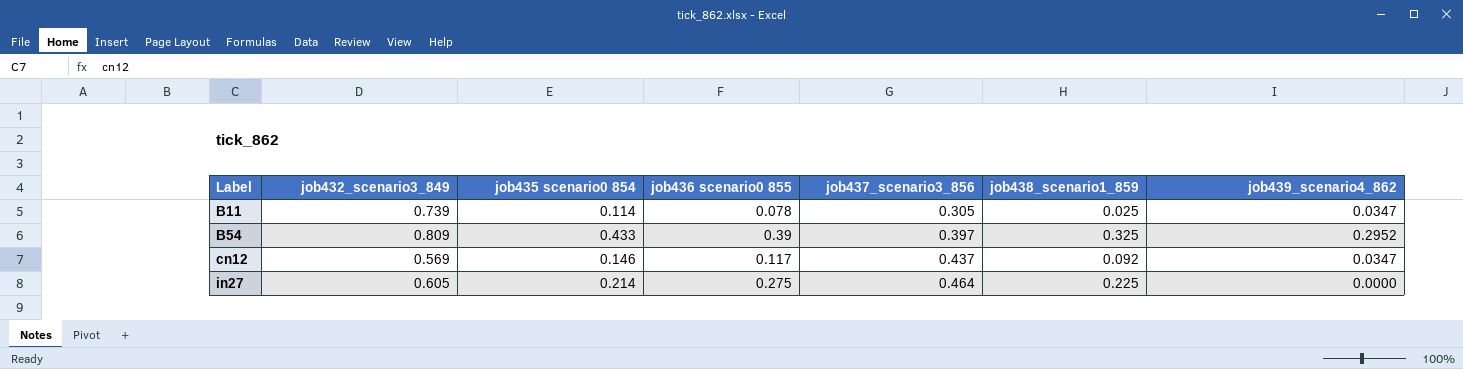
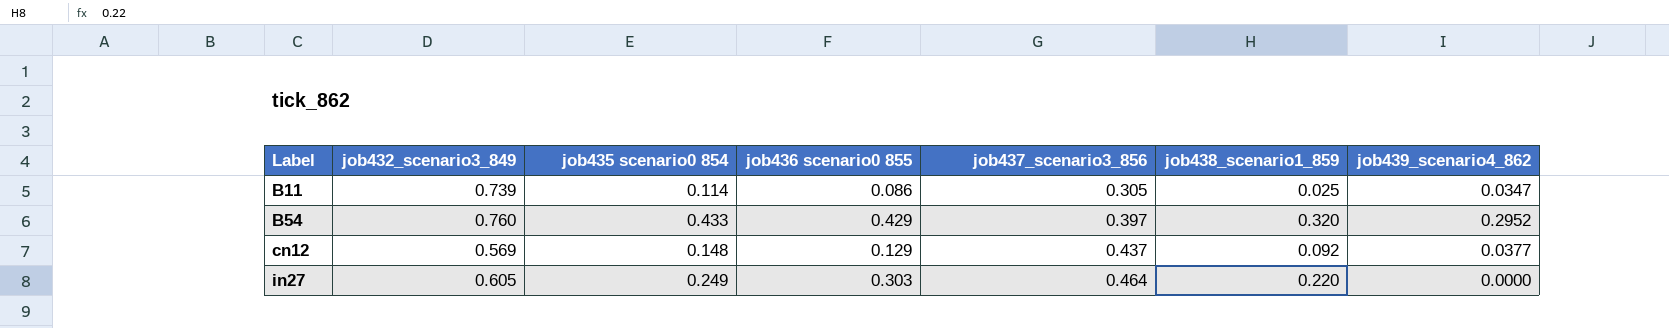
B11 | job436 scenario0 855: 0.078 -> 0.086
B54 | job432_scenario3_849: 0.809 -> 0.760
B54 | job436 scenario0 855: 0.39 -> 0.429
B54 | job438_scenario1_859: 0.325 -> 0.320
cn12 | job435 scenario0 854: 0.146 -> 0.148
cn12 | job436 scenario0 855: 0.117 -> 0.129
cn12 | job439_scenario4_862: 0.0347 -> 0.0377
in27 | job435 scenario0 854: 0.214 -> 0.249
in27 | job436 scenario0 855: 0.275 -> 0.303
in27 | job438_scenario1_859: 0.225 -> 0.220

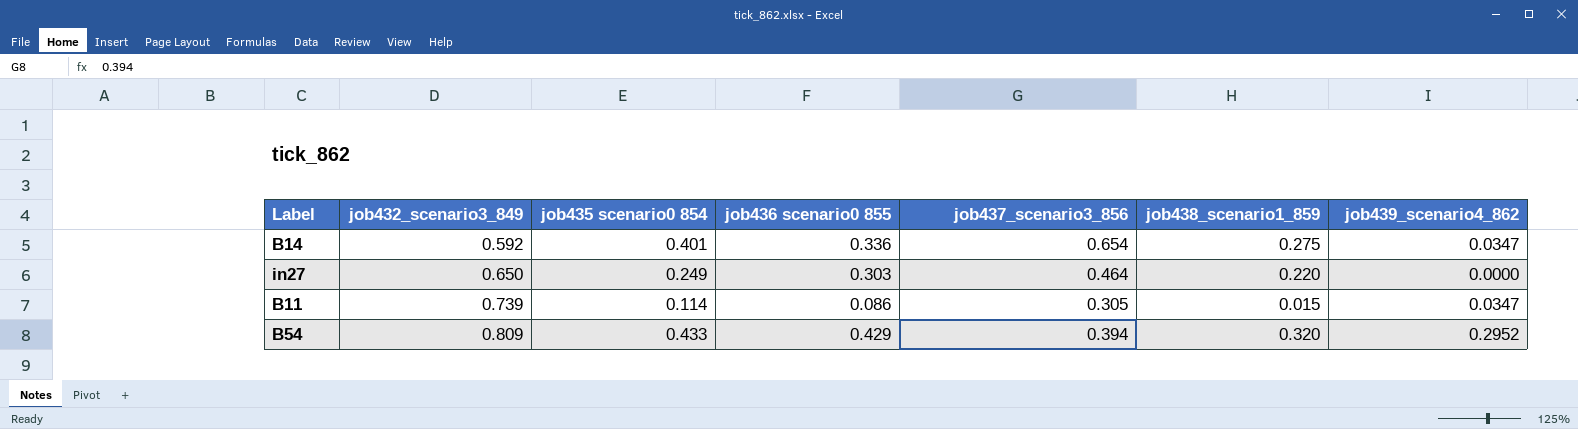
row order: Label ascending -> job432_scenario3_849 ascending
row cn12: 0.569 | 0.148 | 0.129 | 0.437 | 0.092 | 0.0377 -> none
row B14: none -> 0.592 | 0.401 | 0.336 | 0.654 | 0.275 | 0.0347
in27 | job432_scenario3_849: 0.605 -> 0.650
B11 | job438_scenario1_859: 0.025 -> 0.015
B54 | job432_scenario3_849: 0.760 -> 0.809
B54 | job437_scenario3_856: 0.397 -> 0.394

